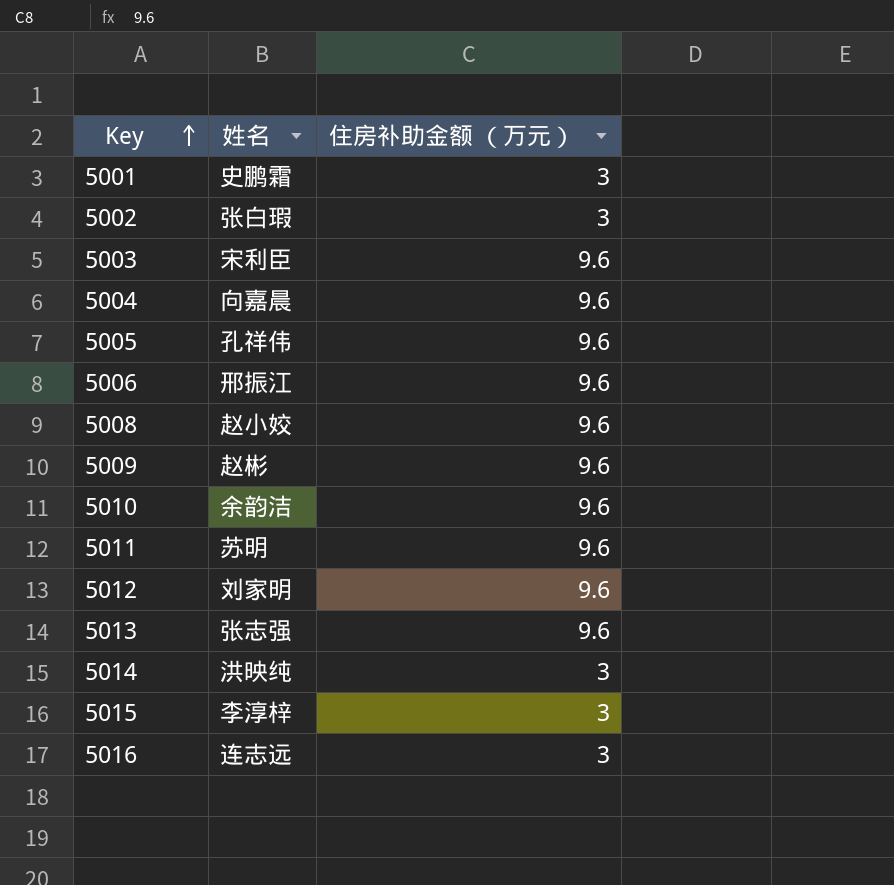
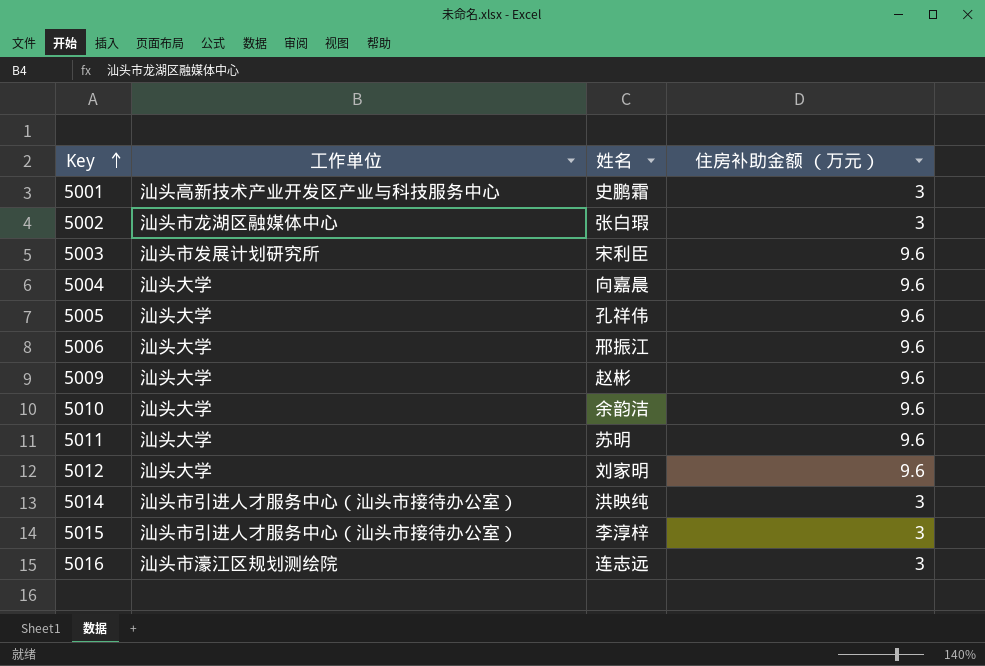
column 工作单位 | position: none -> 2
row 5008: 赵小姣 | 9.6 -> none
row 5013: 张志强 | 9.6 -> none

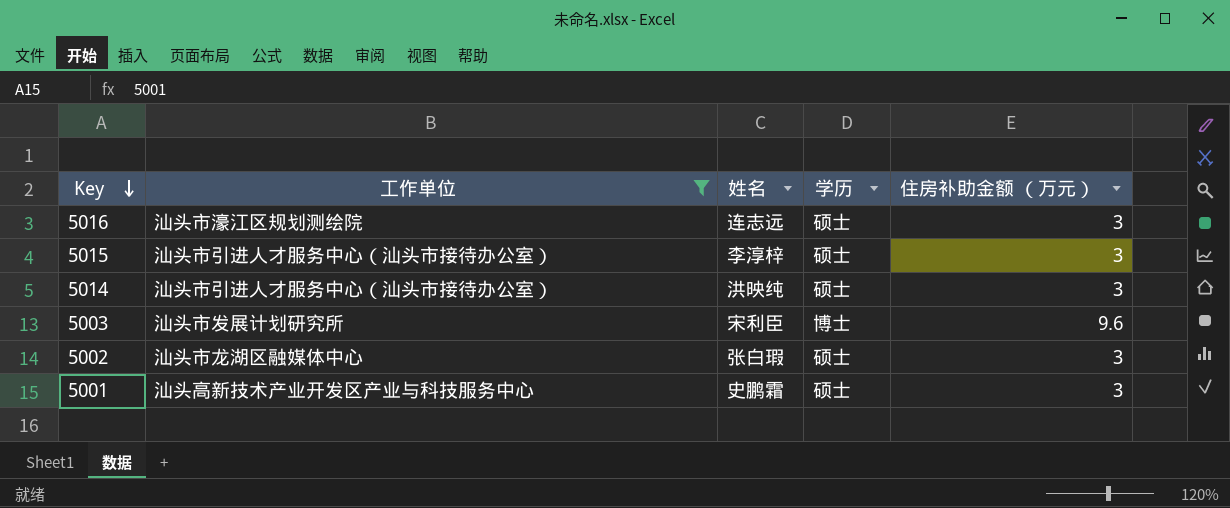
filter: none -> 工作单位 != 汕头大学
row order: Key ascending -> Key descending
column 学历 | position: none -> 4

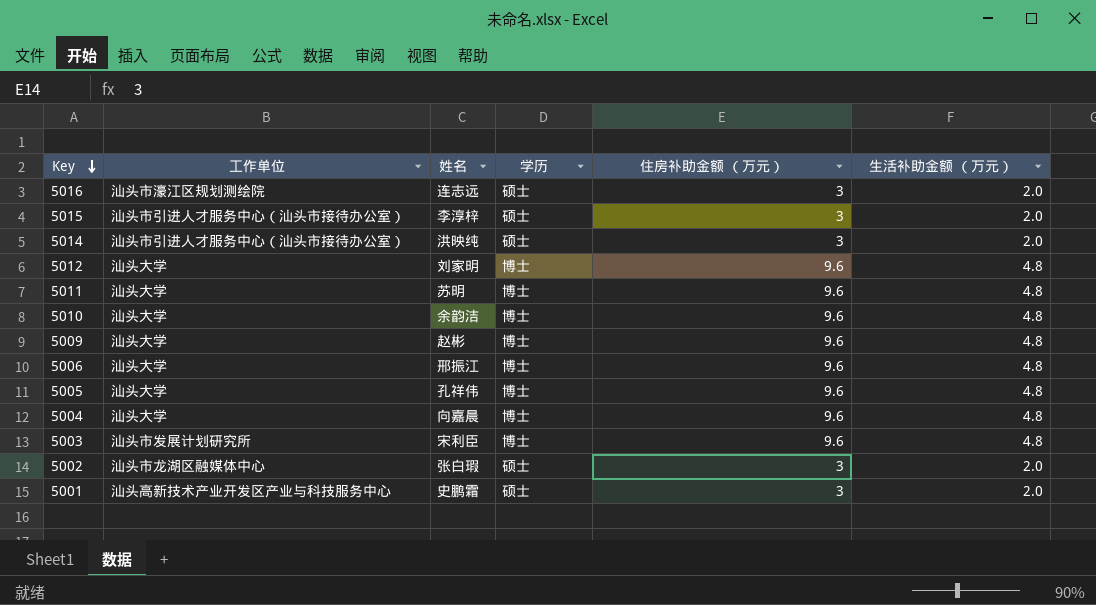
filter: 工作单位 != 汕头大学 -> none
column 生活补助金额 （万元） | position: none -> 6

